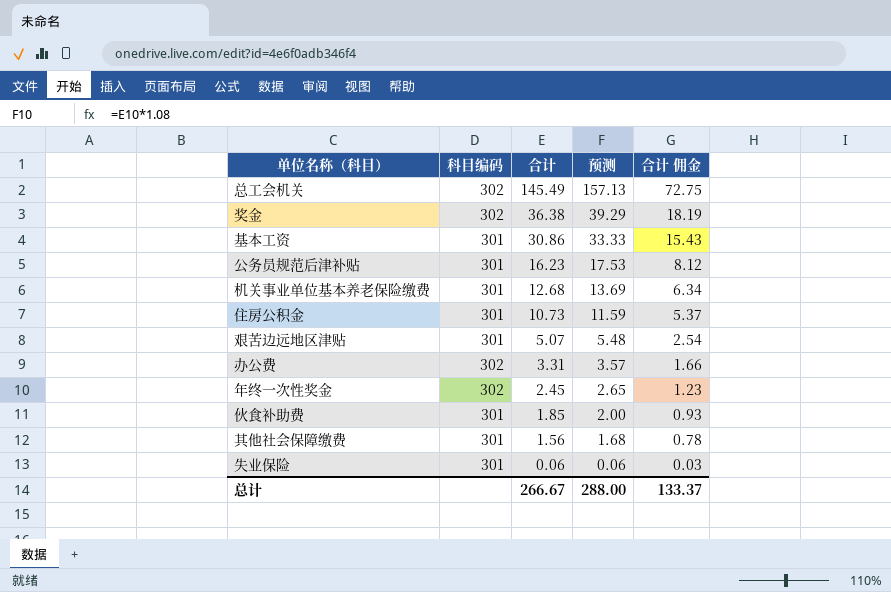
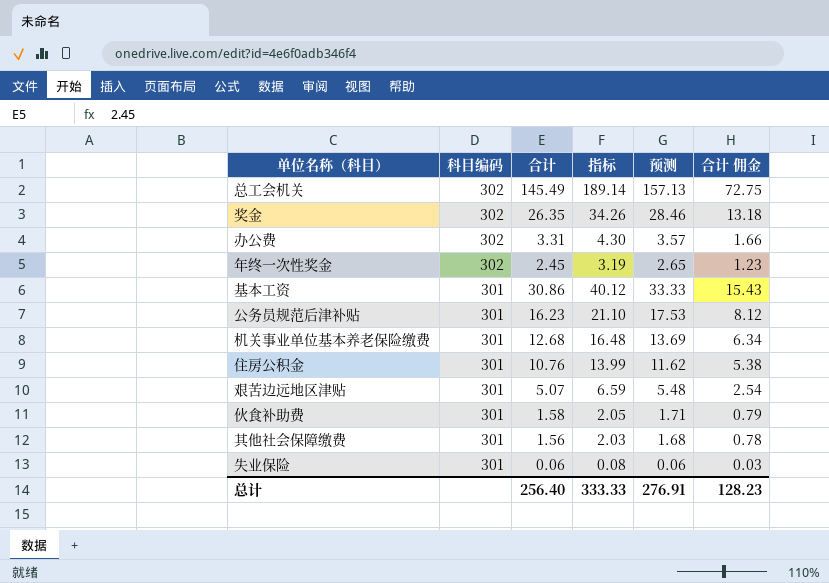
row order: 合计 descending -> 科目编码 descending
column 指标 | formula: none -> [合计] * 1.3
奖金 | 合计: 36.38 -> 26.35
奖金 | 预测: 39.29 -> 28.46
奖金 | 合计 佣金: 18.19 -> 13.18
住房公积金 | 合计: 10.73 -> 10.76
住房公积金 | 预测: 11.59 -> 11.62
住房公积金 | 合计 佣金: 5.37 -> 5.38
伙食补助费 | 合计: 1.85 -> 1.58
伙食补助费 | 预测: 2.00 -> 1.71
伙食补助费 | 合计 佣金: 0.93 -> 0.79
总计 | 合计: 266.67 -> 256.40
总计 | 预测: 288.00 -> 276.91
总计 | 合计 佣金: 133.37 -> 128.23

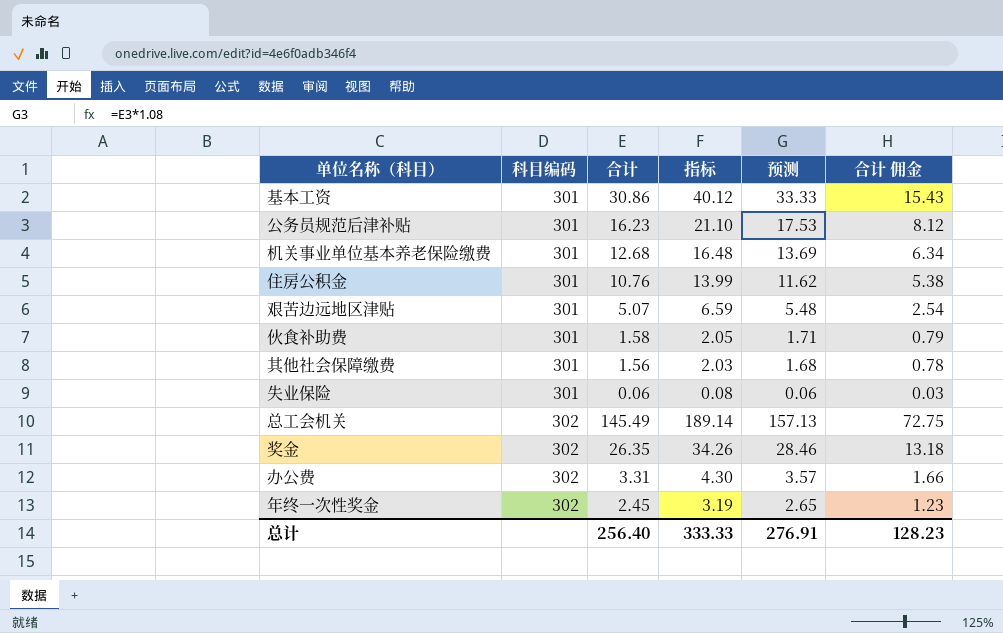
row order: 科目编码 descending -> 科目编码 ascending

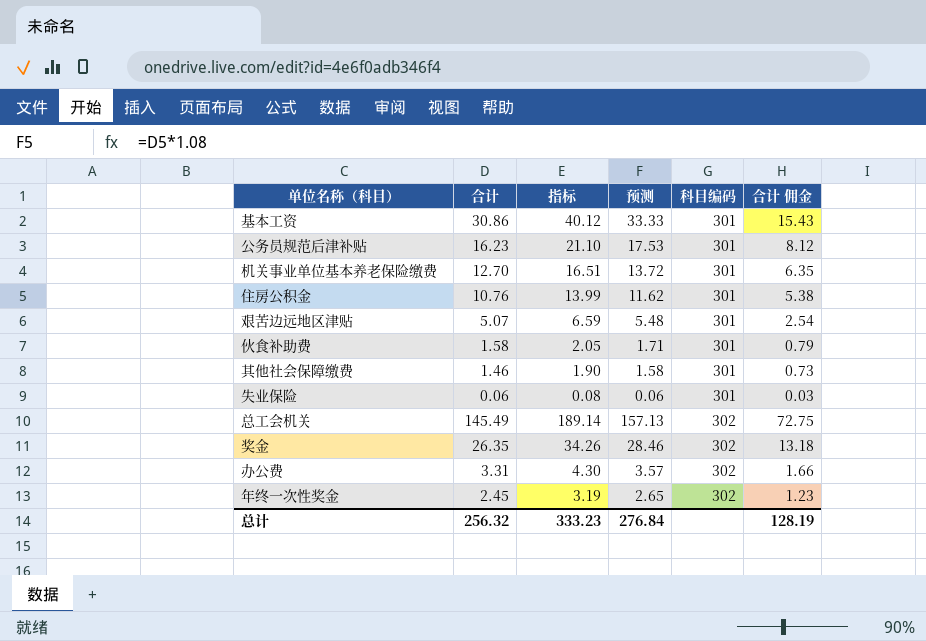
column 科目编码 | position: 2 -> 5
机关事业单位基本养老保险缴费 | 合计: 12.68 -> 12.70
机关事业单位基本养老保险缴费 | 指标: 16.48 -> 16.51
机关事业单位基本养老保险缴费 | 预测: 13.69 -> 13.72
机关事业单位基本养老保险缴费 | 合计 佣金: 6.34 -> 6.35
其他社会保障缴费 | 合计: 1.56 -> 1.46
其他社会保障缴费 | 指标: 2.03 -> 1.90
其他社会保障缴费 | 预测: 1.68 -> 1.58
其他社会保障缴费 | 合计 佣金: 0.78 -> 0.73
总计 | 合计: 256.40 -> 256.32
总计 | 指标: 333.33 -> 333.23
总计 | 预测: 276.91 -> 276.84
总计 | 合计 佣金: 128.23 -> 128.19

